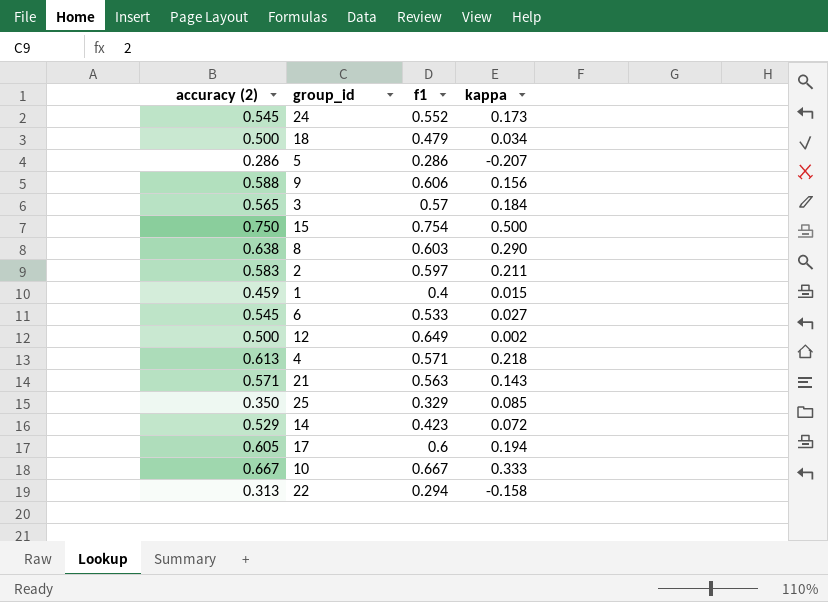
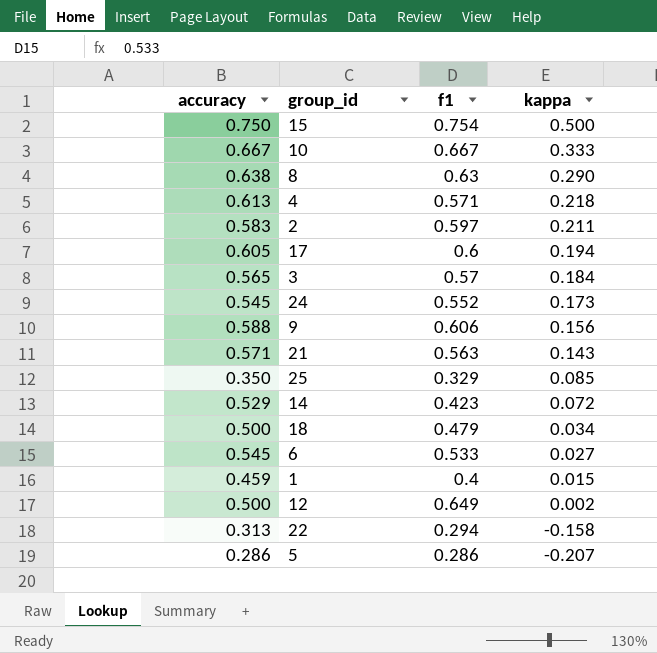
row order: none -> kappa descending
column name: accuracy (2) -> accuracy
8 | f1: 0.603 -> 0.63

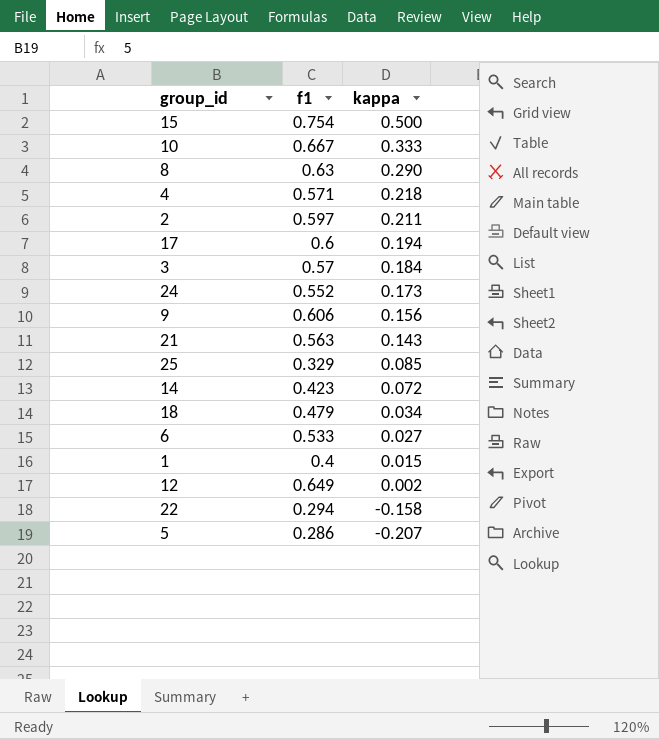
column accuracy | position: 1 -> none

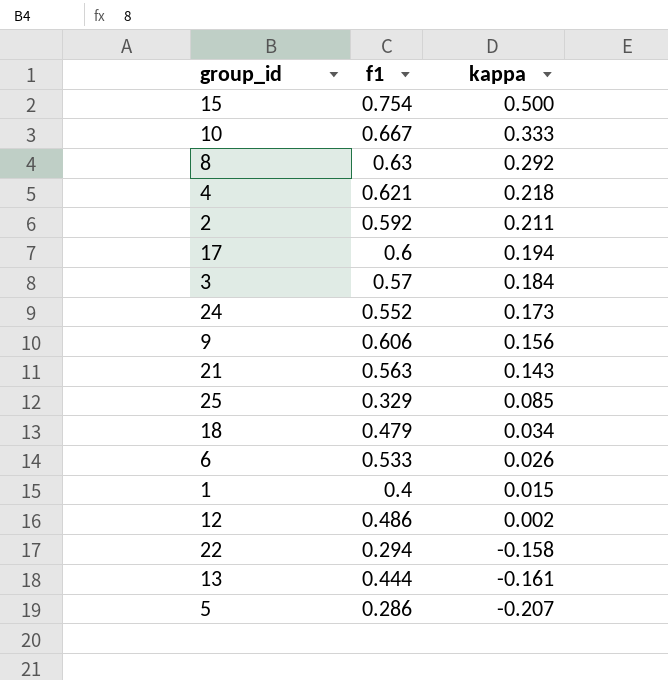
row 14: 0.423 | 0.072 -> none
8 | kappa: 0.290 -> 0.292
4 | f1: 0.571 -> 0.621
2 | f1: 0.597 -> 0.592
6 | kappa: 0.027 -> 0.026
12 | f1: 0.649 -> 0.486
row 13: none -> 0.444 | -0.161

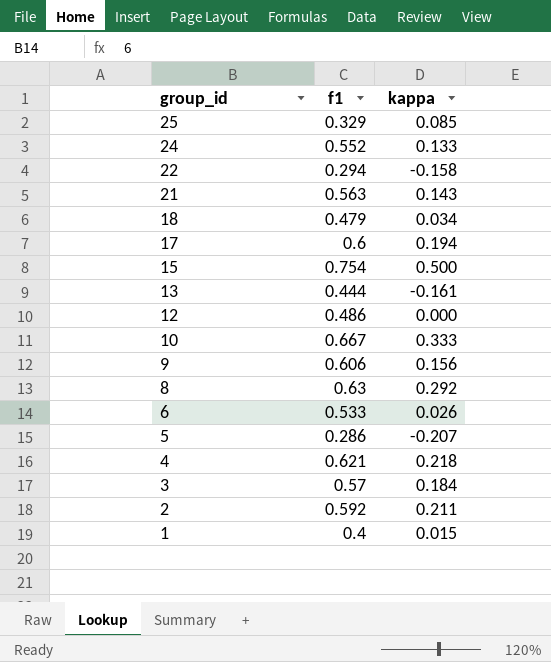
row order: kappa descending -> group_id descending
24 | kappa: 0.173 -> 0.133
12 | kappa: 0.002 -> 0.000

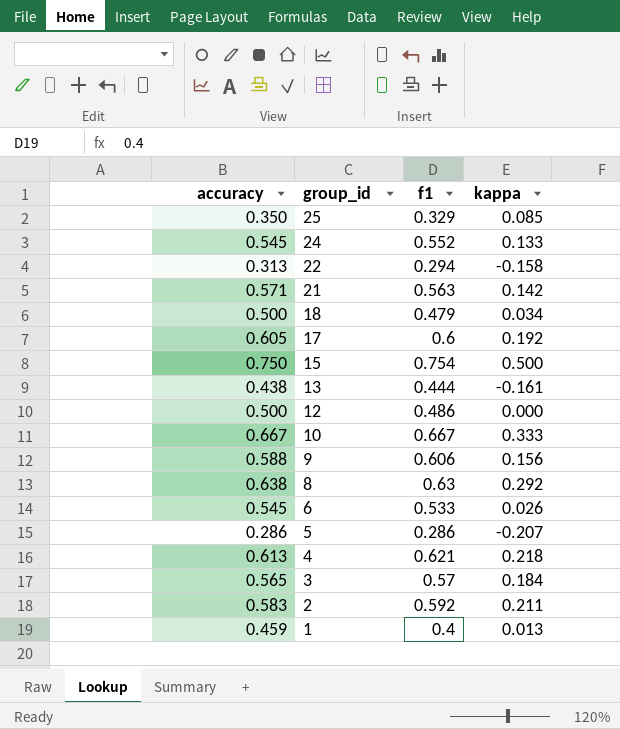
column accuracy | position: none -> 1
21 | kappa: 0.143 -> 0.142
17 | kappa: 0.194 -> 0.192
1 | kappa: 0.015 -> 0.013

